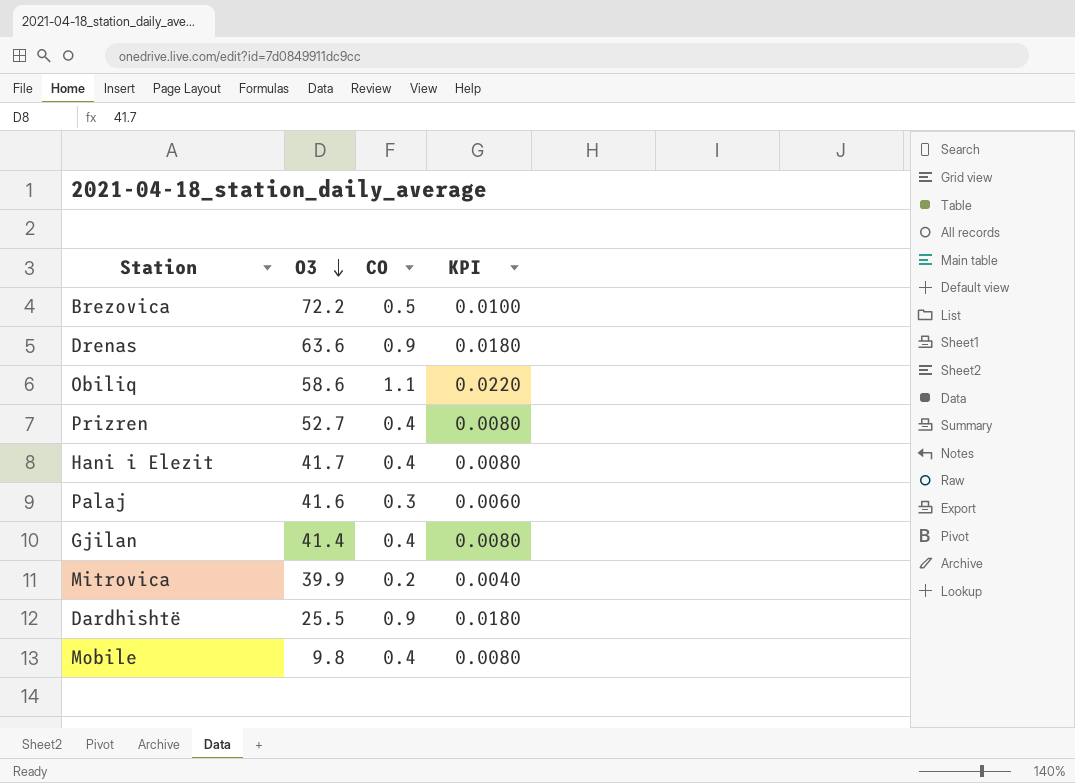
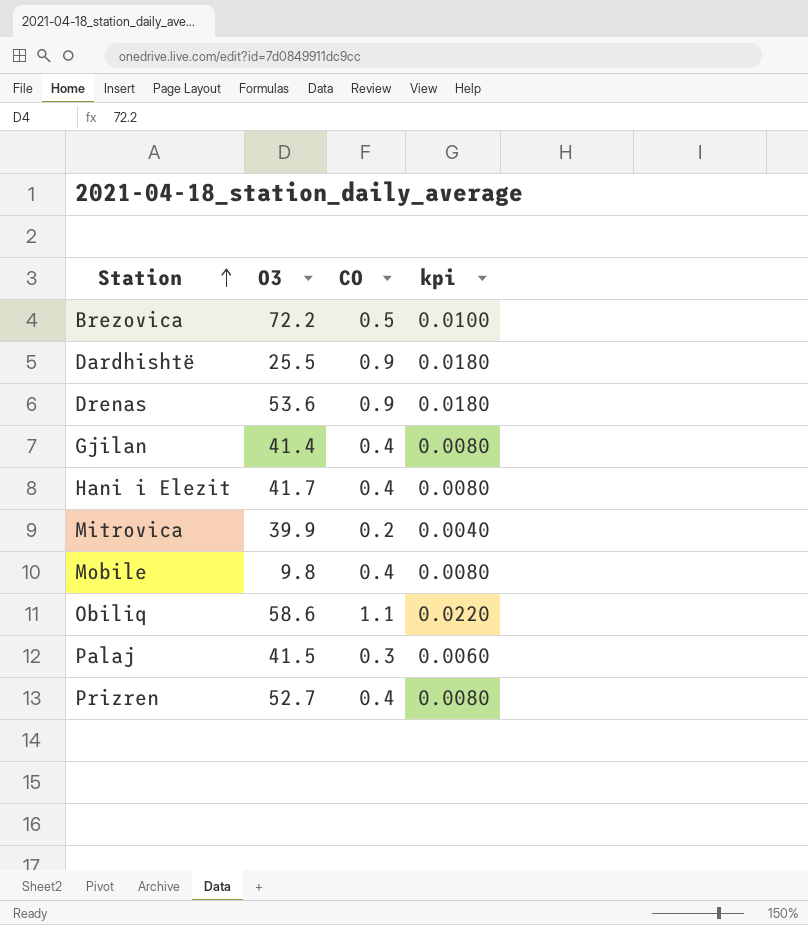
row order: O3 descending -> Station ascending
column name: KPI -> kpi
Drenas | O3: 63.6 -> 53.6
Palaj | O3: 41.6 -> 41.5

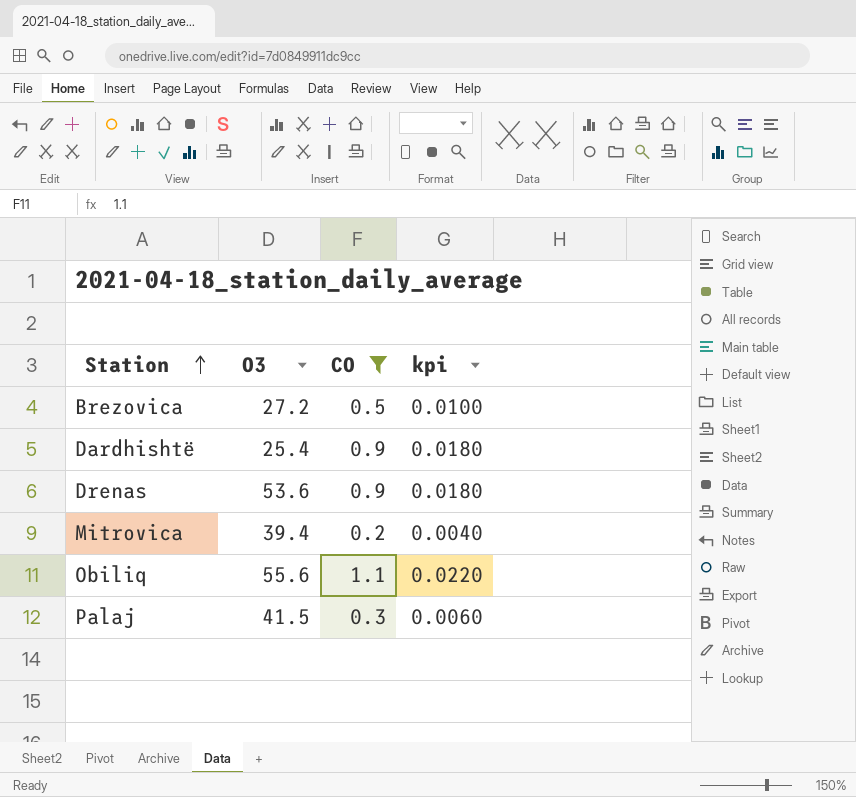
filter: none -> CO != 0.4
Brezovica | O3: 72.2 -> 27.2
Dardhishtë | O3: 25.5 -> 25.4
Mitrovica | O3: 39.9 -> 39.4
Obiliq | O3: 58.6 -> 55.6

